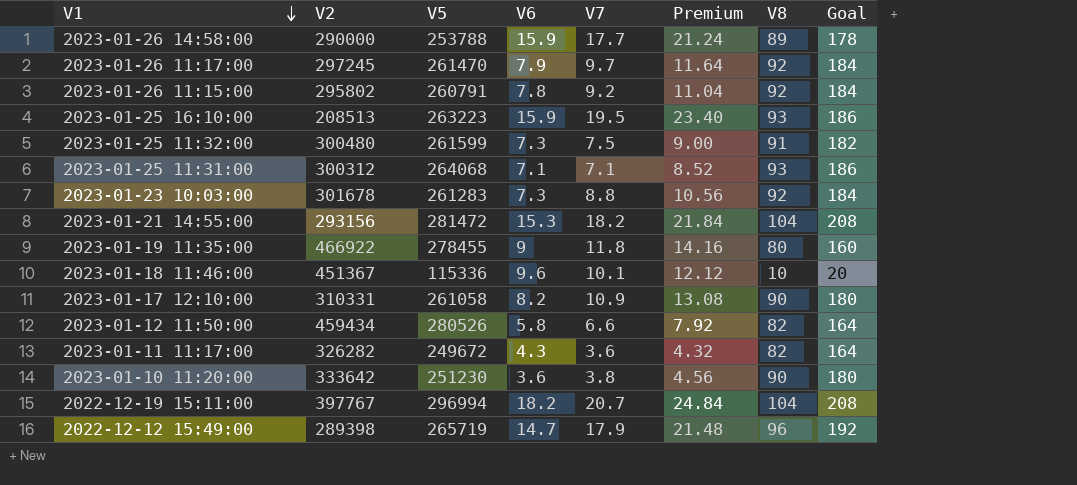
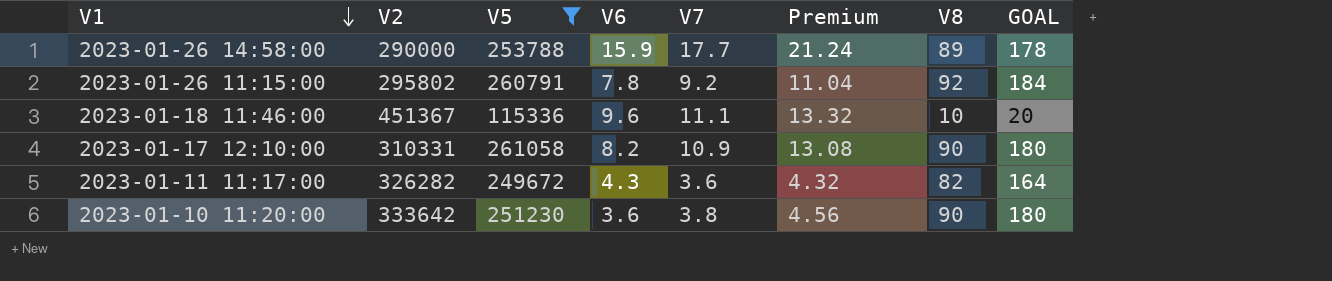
filter: none -> V5 <= 261058
column name: Goal -> GOAL
2023-01-18 11:46:00 | V7: 10.1 -> 11.1
2023-01-18 11:46:00 | Premium: 12.12 -> 13.32

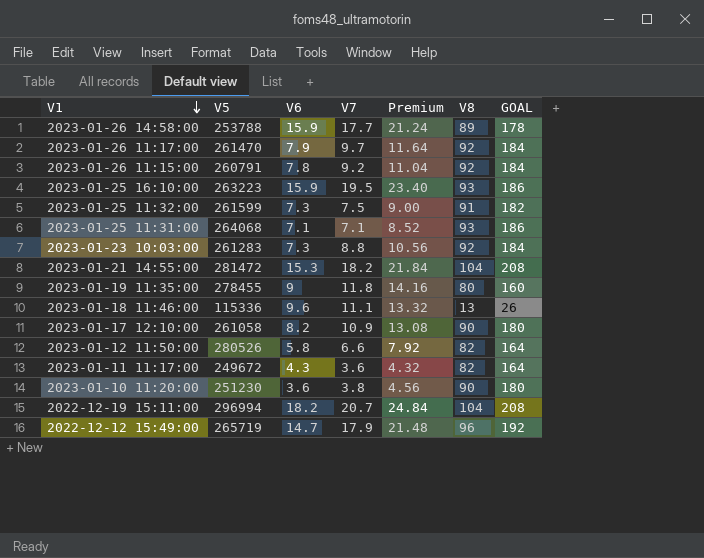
filter: V5 <= 261058 -> none
column V2 | position: 2 -> none
2023-01-18 11:46:00 | V8: 10 -> 13
2023-01-18 11:46:00 | GOAL: 20 -> 26

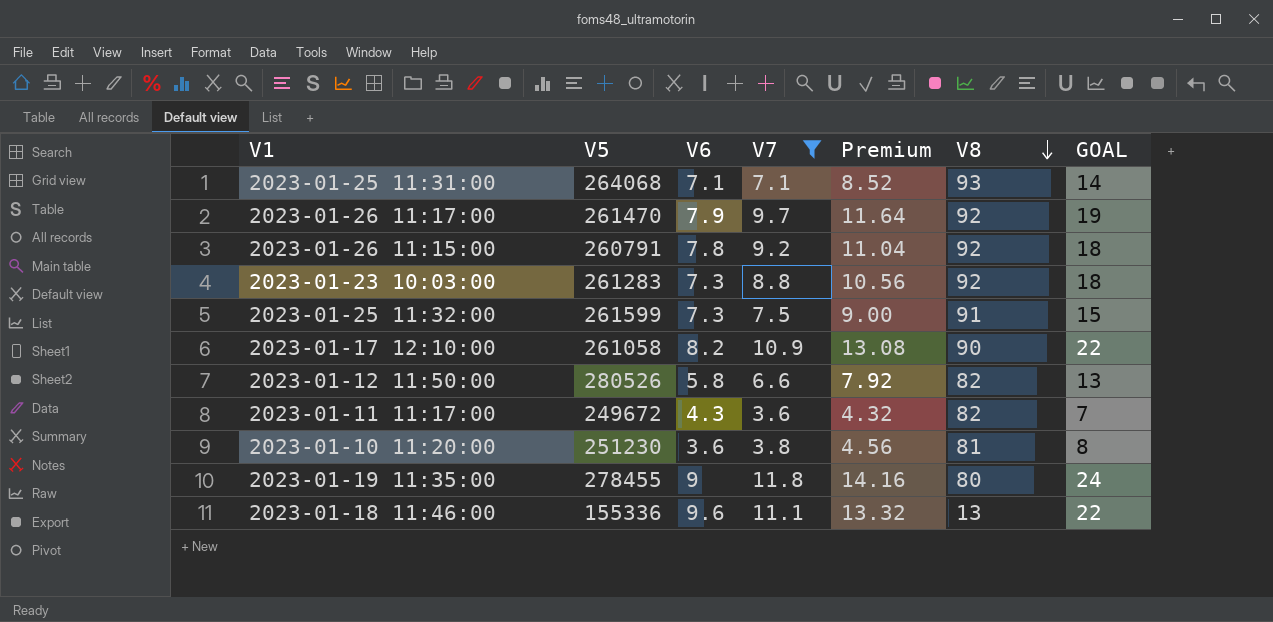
filter: none -> V7 <= 11.8
row order: V1 descending -> V8 descending
column GOAL | formula: [V8] * 2 -> [V7] * 2
2023-01-10 11:20:00 | V8: 90 -> 81
2023-01-18 11:46:00 | V5: 115336 -> 155336

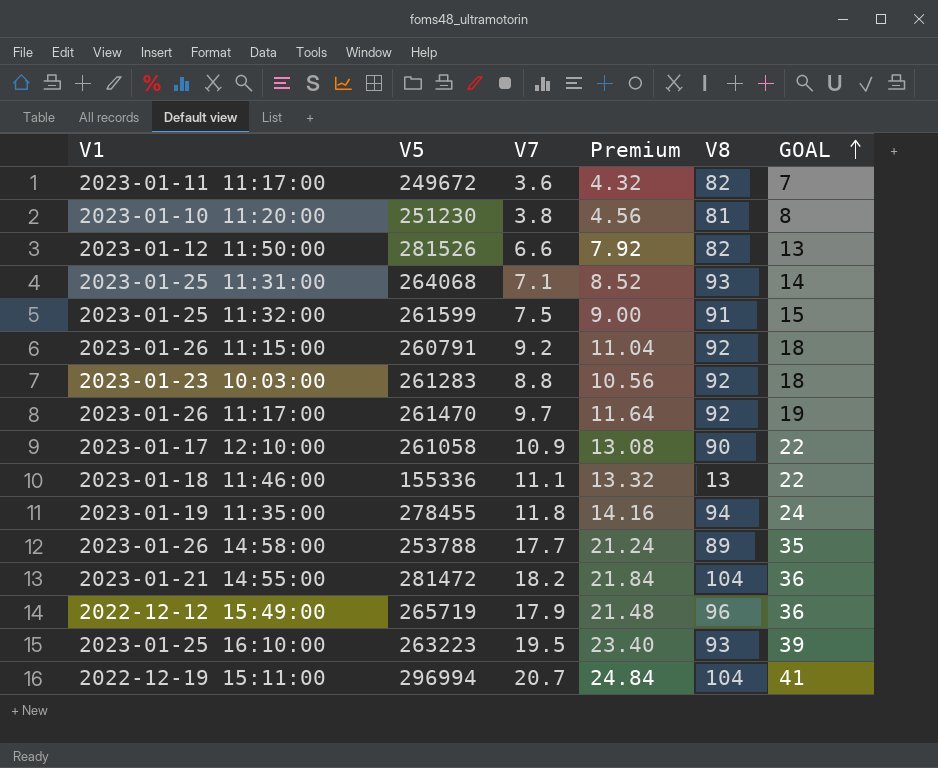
filter: V7 <= 11.8 -> none
row order: V8 descending -> GOAL ascending
column V6 | position: 3 -> none
2023-01-12 11:50:00 | V5: 280526 -> 281526
2023-01-19 11:35:00 | V8: 80 -> 94

